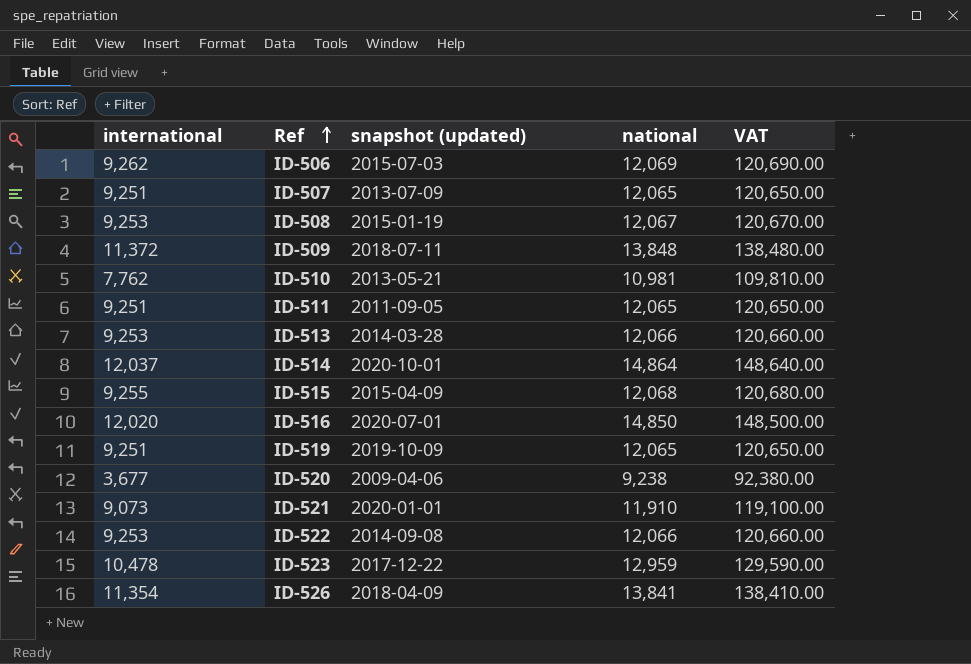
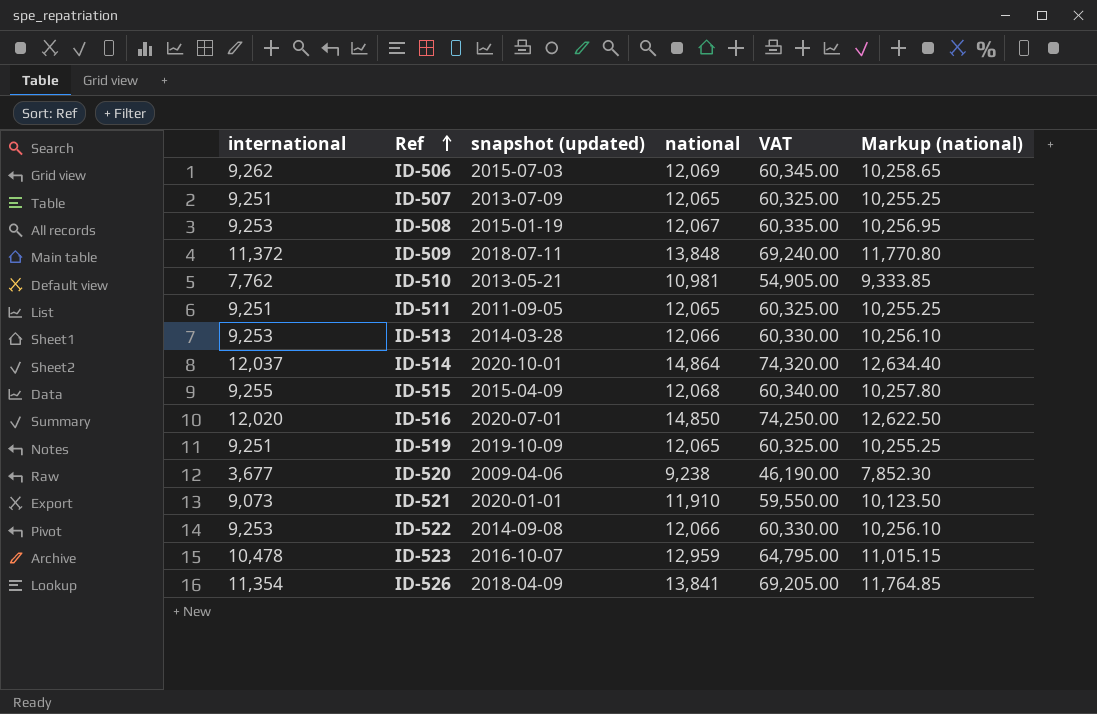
column VAT | formula: [national] * 10 -> [national] * 5
column Markup (national) | formula: none -> [national] * 0.85
ID-523 | snapshot (updated): 2017-12-22 -> 2016-10-07

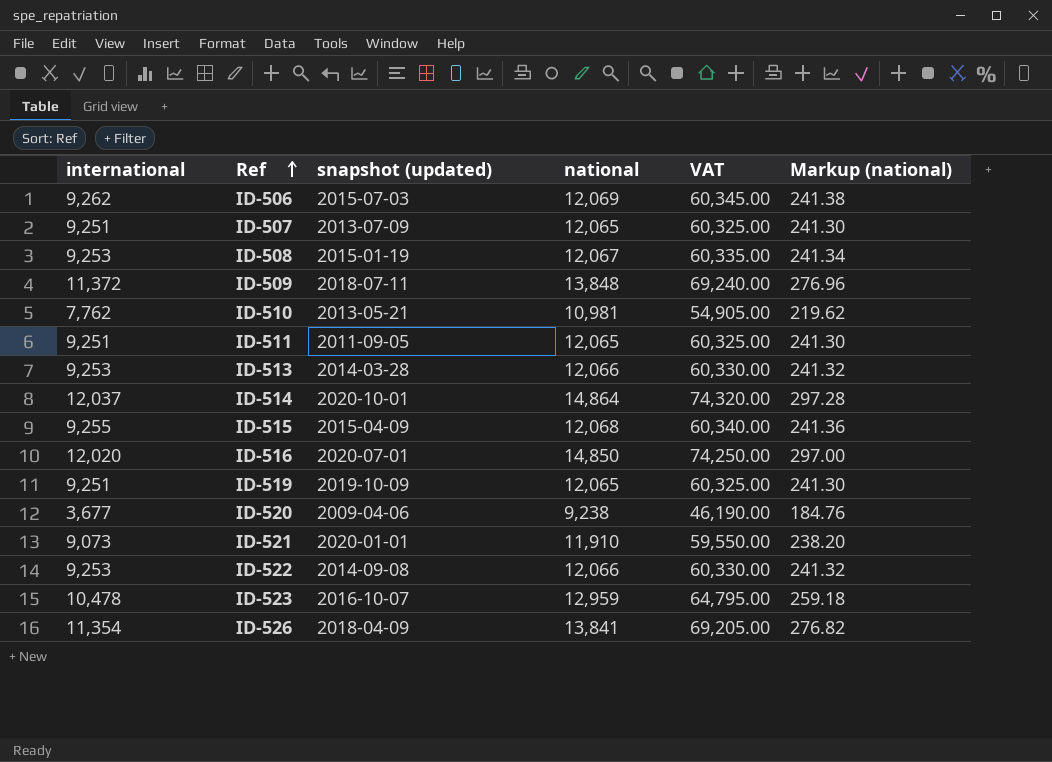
column Markup (national) | formula: [national] * 0.85 -> [national] * 0.02

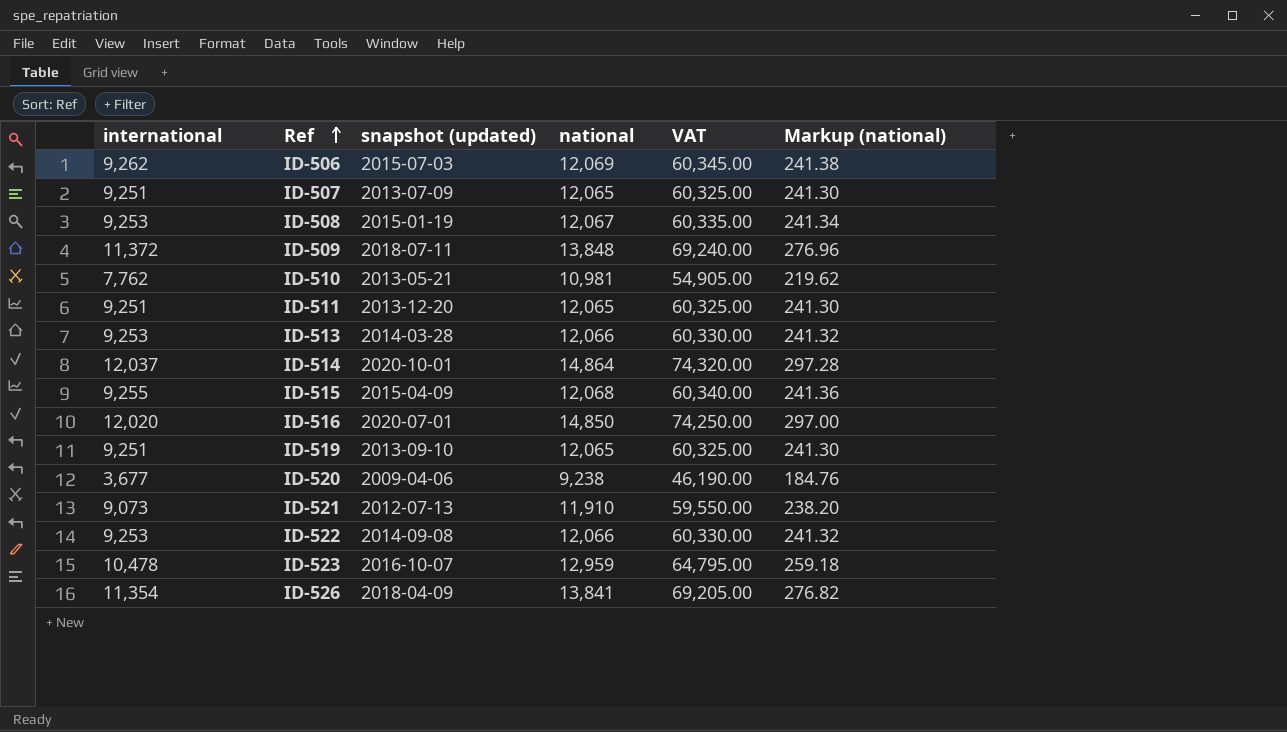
ID-511 | snapshot (updated): 2011-09-05 -> 2013-12-20
ID-519 | snapshot (updated): 2019-10-09 -> 2013-09-10
ID-521 | snapshot (updated): 2020-01-01 -> 2012-07-13

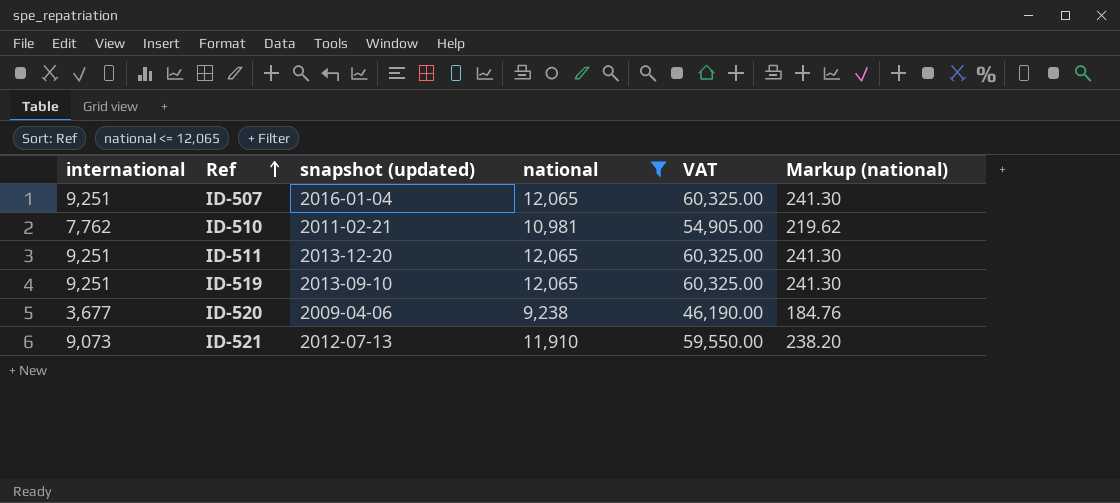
filter: none -> national <= 12,065
ID-507 | snapshot (updated): 2013-07-09 -> 2016-01-04
ID-510 | snapshot (updated): 2013-05-21 -> 2011-02-21

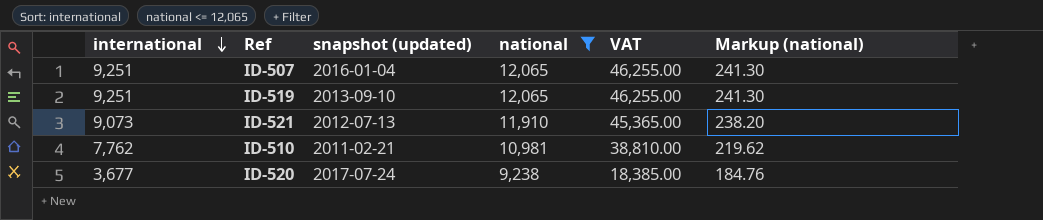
row order: Ref ascending -> international descending
column VAT | formula: [national] * 5 -> [international] * 5
row ID-511: 9,251 | 2013-12-20 | 12,065 | 60,325.00 | 241.30 -> none
ID-520 | snapshot (updated): 2009-04-06 -> 2017-07-24

